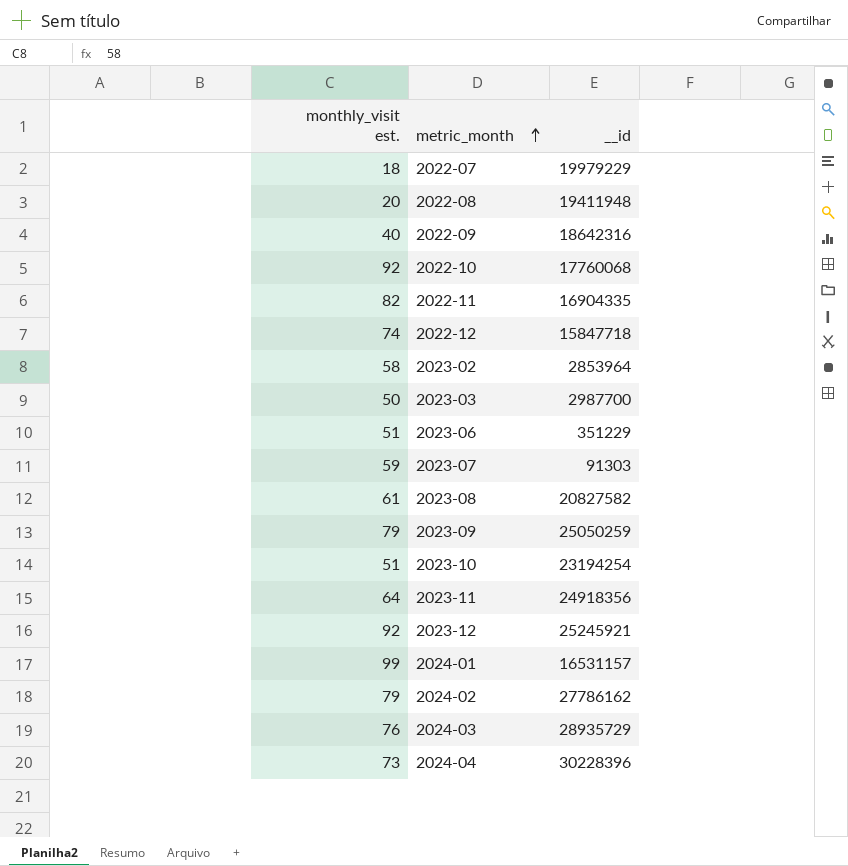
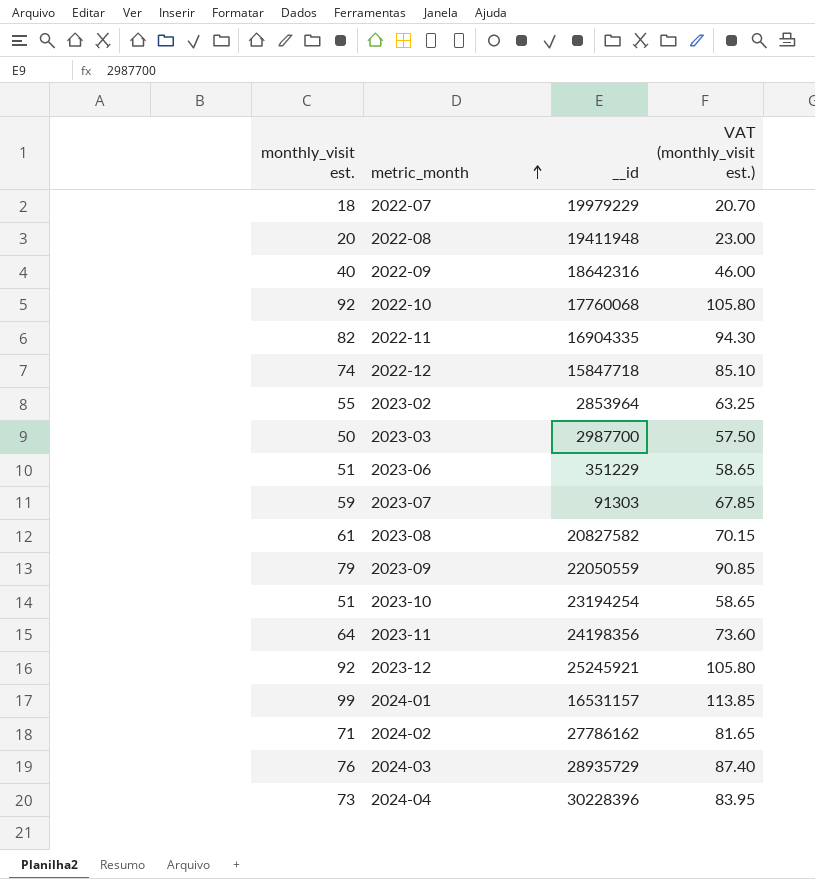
column VAT (monthly_visit est.) | formula: none -> [monthly_visit est.] * 1.15
2023-02 | monthly_visit est.: 58 -> 55
2023-09 | __id: 25050259 -> 22050559
2023-11 | __id: 24918356 -> 24198356
2024-02 | monthly_visit est.: 79 -> 71

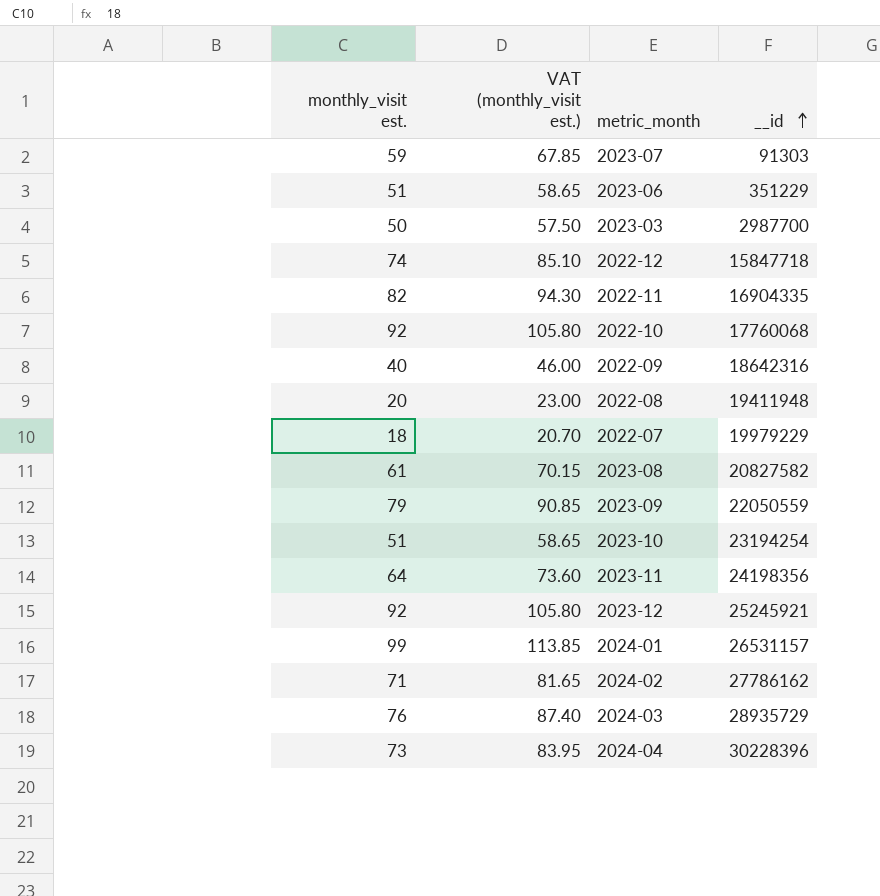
row order: metric_month ascending -> __id ascending
column VAT (monthly_visit est.) | position: 4 -> 2
row 2023-02: 55 | 2853964 | 63.25 -> none
2024-01 | __id: 16531157 -> 26531157

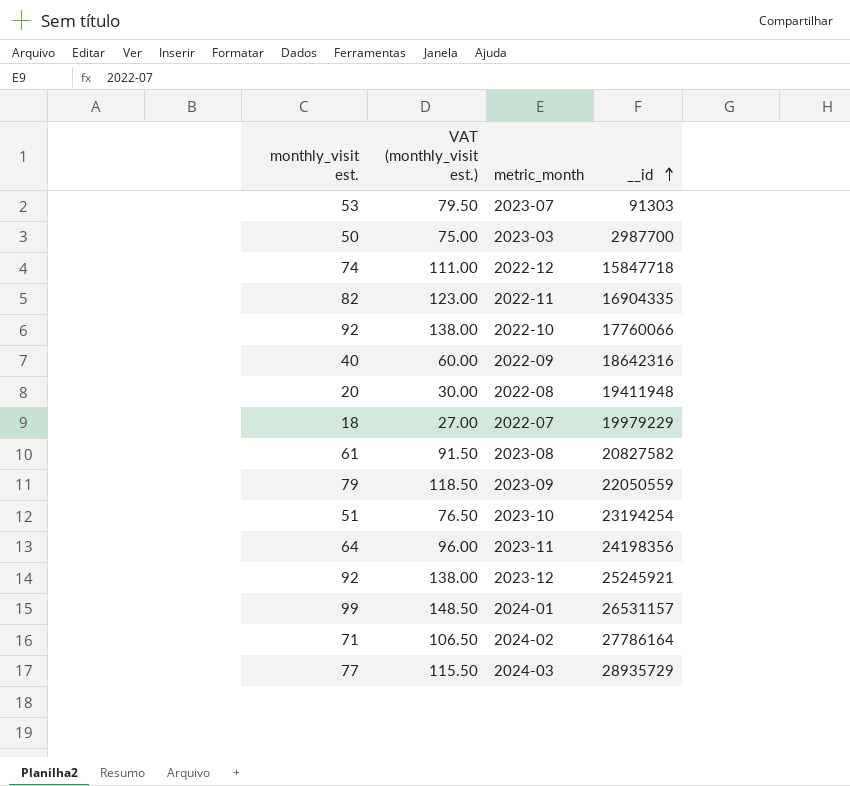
column VAT (monthly_visit est.) | formula: [monthly_visit est.] * 1.15 -> [monthly_visit est.] * 1.5
row 2023-06: 51 | 58.65 | 351229 -> none
row 2024-04: 73 | 83.95 | 30228396 -> none
2023-07 | monthly_visit est.: 59 -> 53
2022-10 | __id: 17760068 -> 17760066
2024-02 | __id: 27786162 -> 27786164
2024-03 | monthly_visit est.: 76 -> 77

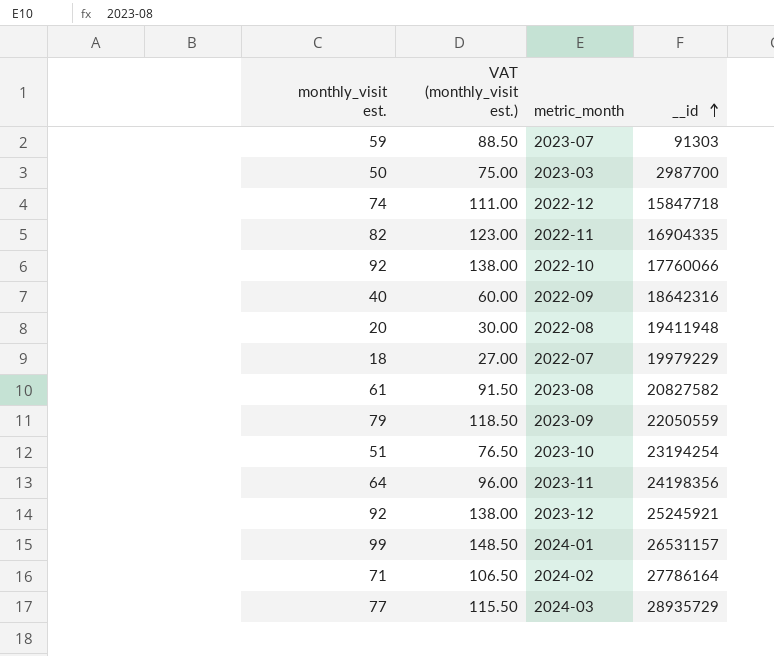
2023-07 | monthly_visit est.: 53 -> 59
2023-07 | VAT (monthly_visit est.): 79.50 -> 88.50

